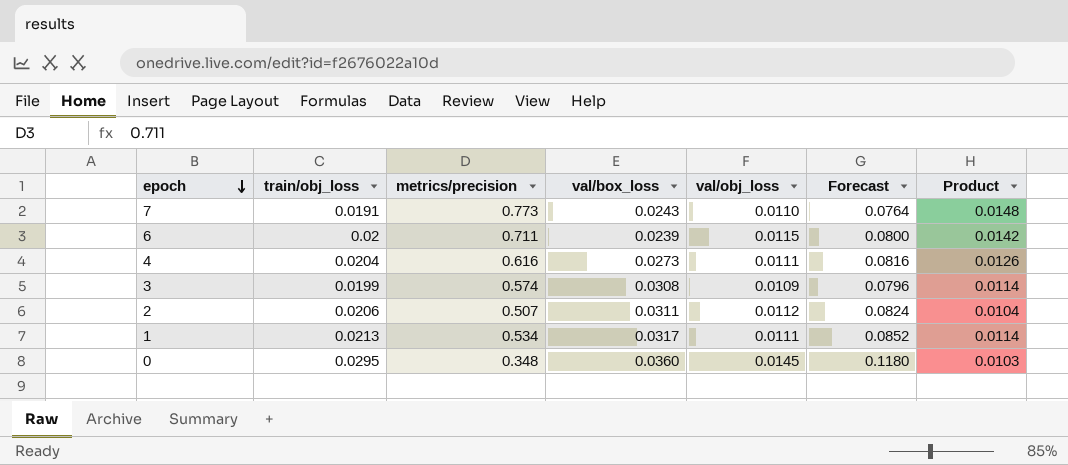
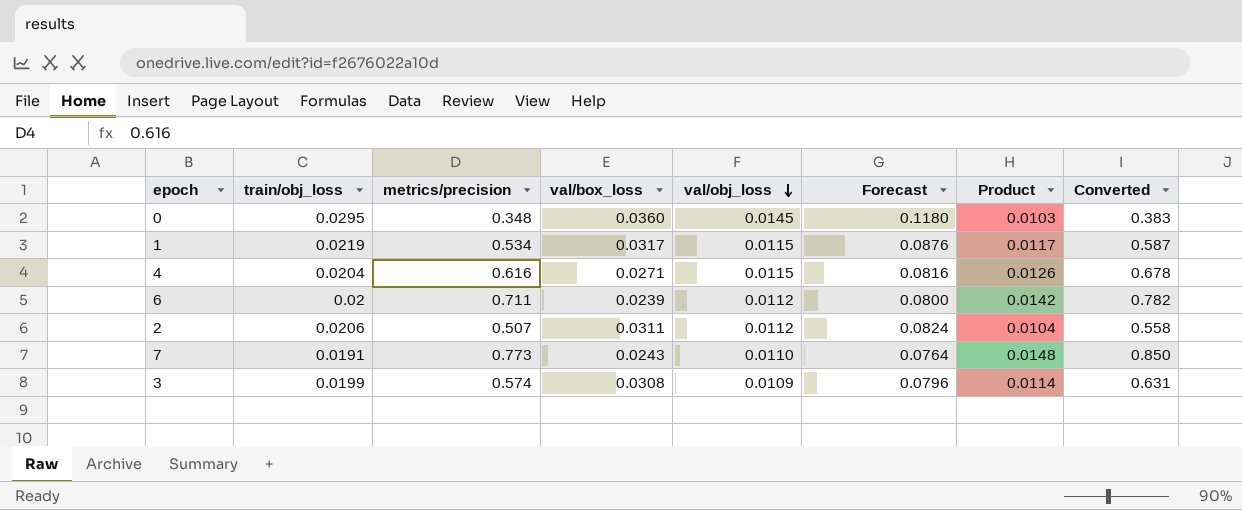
row order: epoch descending -> val/obj_loss descending
column Converted | formula: none -> [metrics/precision] * 1.1
1 | train/obj_loss: 0.0213 -> 0.0219
1 | val/obj_loss: 0.0111 -> 0.0115
1 | Forecast: 0.0852 -> 0.0876
1 | Product: 0.0114 -> 0.0117
4 | val/box_loss: 0.0273 -> 0.0271
4 | val/obj_loss: 0.0111 -> 0.0115
6 | val/obj_loss: 0.0115 -> 0.0112

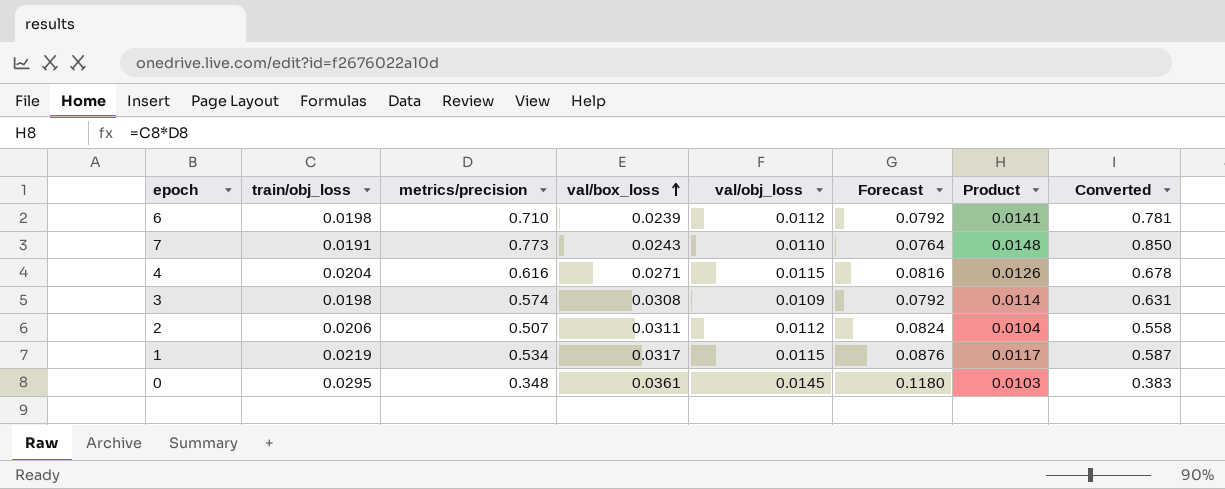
row order: val/obj_loss descending -> val/box_loss ascending
6 | train/obj_loss: 0.02 -> 0.0198
6 | metrics/precision: 0.711 -> 0.710
6 | Forecast: 0.0800 -> 0.0792
6 | Product: 0.0142 -> 0.0141
6 | Converted: 0.782 -> 0.781
3 | train/obj_loss: 0.0199 -> 0.0198
3 | Forecast: 0.0796 -> 0.0792
0 | val/box_loss: 0.0360 -> 0.0361

